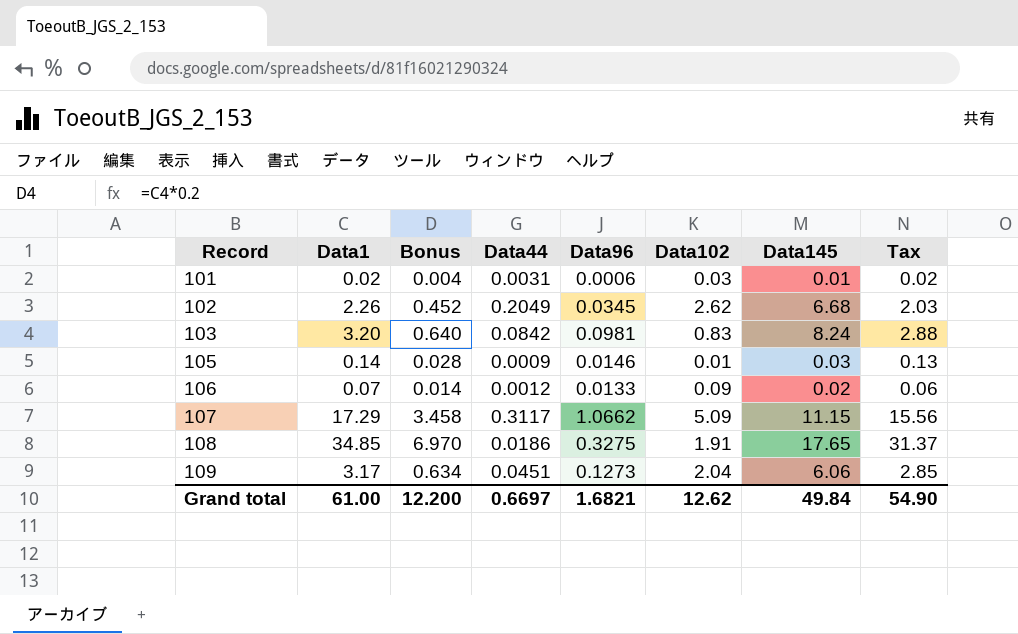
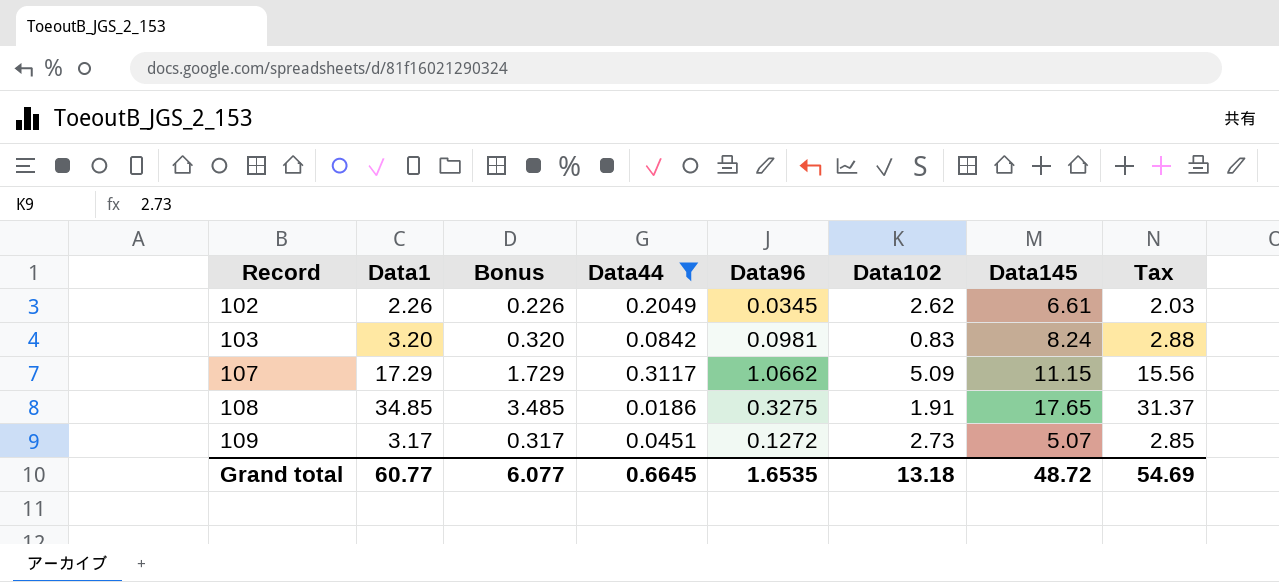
filter: none -> Data44 >= 0.0186
column Bonus | formula: [Data1] * 0.2 -> [Data1] * 0.1
102 | Data145: 6.68 -> 6.61
109 | Data96: 0.1273 -> 0.1272
109 | Data102: 2.04 -> 2.73
109 | Data145: 6.06 -> 5.07
Grand total | Data1: 61.00 -> 60.77
Grand total | Bonus: 12.200 -> 6.077
Grand total | Data44: 0.6697 -> 0.6645
Grand total | Data96: 1.6821 -> 1.6535
Grand total | Data102: 12.62 -> 13.18
Grand total | Data145: 49.84 -> 48.72
Grand total | Tax: 54.90 -> 54.69

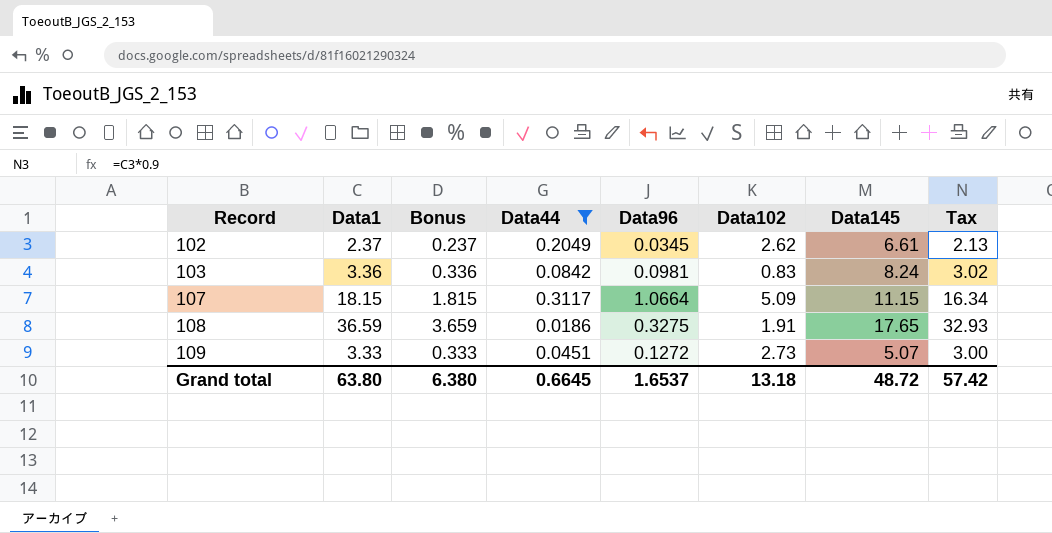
102 | Data1: 2.26 -> 2.37
102 | Bonus: 0.226 -> 0.237
102 | Tax: 2.03 -> 2.13
103 | Data1: 3.20 -> 3.36
103 | Bonus: 0.320 -> 0.336
103 | Tax: 2.88 -> 3.02
107 | Data1: 17.29 -> 18.15
107 | Bonus: 1.729 -> 1.815
107 | Data96: 1.0662 -> 1.0664
107 | Tax: 15.56 -> 16.34
108 | Data1: 34.85 -> 36.59
108 | Bonus: 3.485 -> 3.659
108 | Tax: 31.37 -> 32.93
109 | Data1: 3.17 -> 3.33
109 | Bonus: 0.317 -> 0.333
109 | Tax: 2.85 -> 3.00
Grand total | Data1: 60.77 -> 63.80
Grand total | Bonus: 6.077 -> 6.380
Grand total | Data96: 1.6535 -> 1.6537
Grand total | Tax: 54.69 -> 57.42

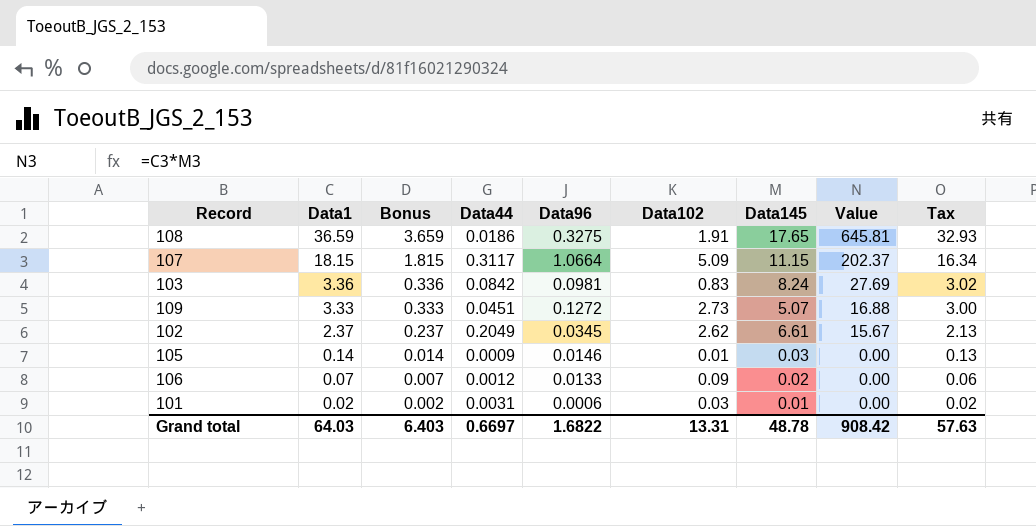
filter: Data44 >= 0.0186 -> none
row order: Record ascending -> Data1 descending
column Value | formula: none -> [Data1] * [Data145]
Grand total | Data1: 63.80 -> 64.03
Grand total | Bonus: 6.380 -> 6.403
Grand total | Data44: 0.6645 -> 0.6697
Grand total | Data96: 1.6537 -> 1.6822
Grand total | Data102: 13.18 -> 13.31
Grand total | Data145: 48.72 -> 48.78
Grand total | Tax: 57.42 -> 57.63

